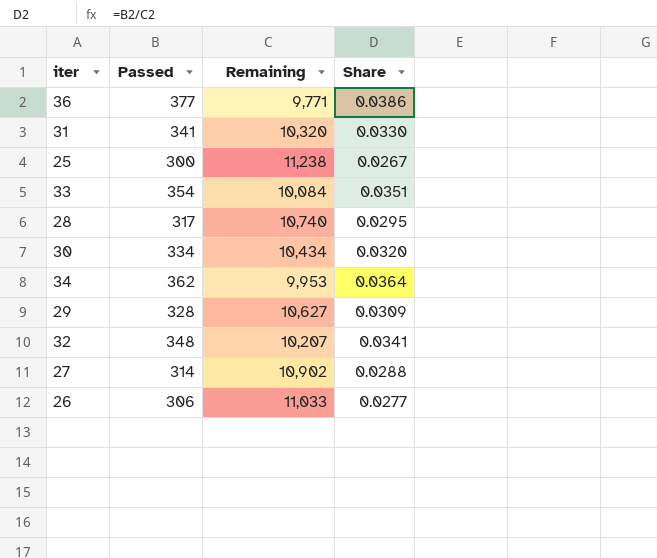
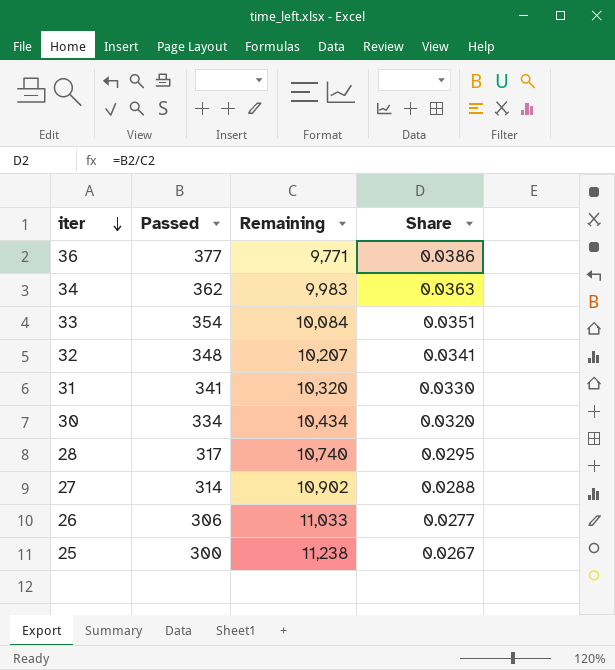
row order: none -> iter descending
row 29: 328 | 10,627 | 0.0309 -> none
34 | Remaining: 9,953 -> 9,983
34 | Share: 0.0364 -> 0.0363

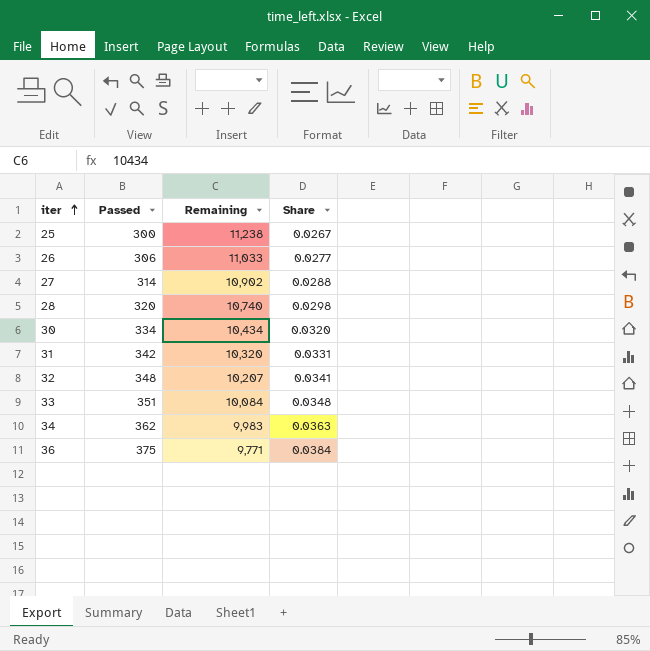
row order: iter descending -> iter ascending
28 | Passed: 317 -> 320
28 | Share: 0.0295 -> 0.0298
31 | Passed: 341 -> 342
31 | Share: 0.0330 -> 0.0331
33 | Passed: 354 -> 351
33 | Share: 0.0351 -> 0.0348
36 | Passed: 377 -> 375
36 | Share: 0.0386 -> 0.0384

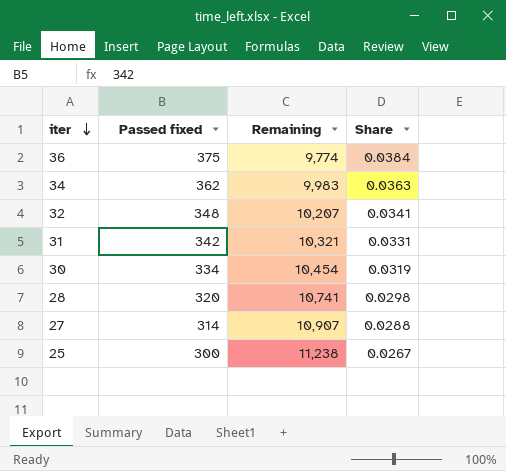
row order: iter ascending -> iter descending
column name: Passed -> Passed fixed
row 26: 306 | 11,033 | 0.0277 -> none
row 33: 351 | 10,084 | 0.0348 -> none
36 | Remaining: 9,771 -> 9,774
31 | Remaining: 10,320 -> 10,321
30 | Remaining: 10,434 -> 10,454
30 | Share: 0.0320 -> 0.0319
28 | Remaining: 10,740 -> 10,741
27 | Remaining: 10,902 -> 10,907

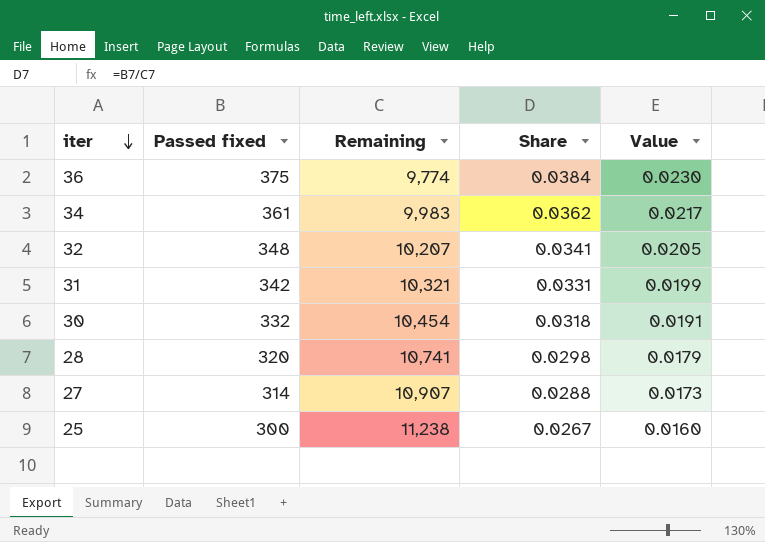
column Value | formula: none -> [Share] * 0.6
34 | Passed fixed: 362 -> 361
34 | Share: 0.0363 -> 0.0362
30 | Passed fixed: 334 -> 332
30 | Share: 0.0319 -> 0.0318

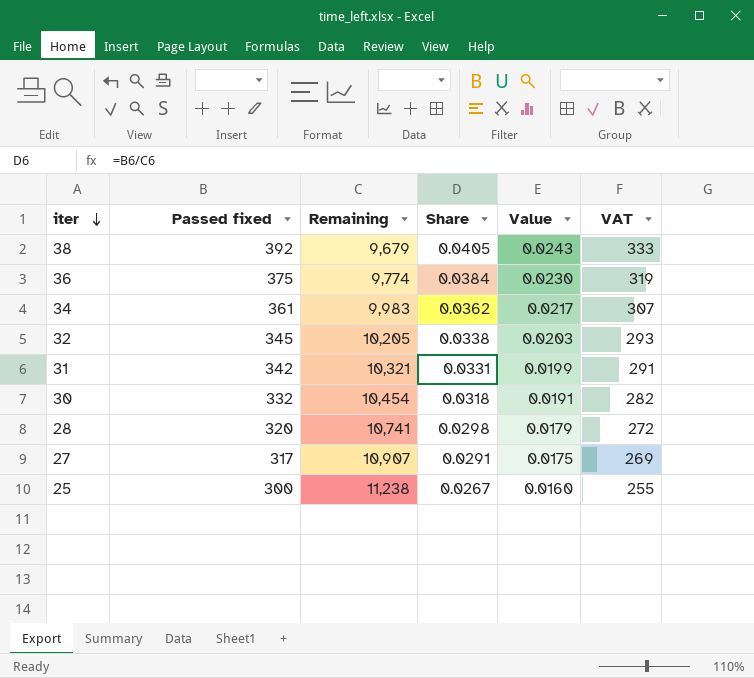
column VAT | formula: none -> [Passed fixed] * 0.85
row 38: none -> 392 | 9,679 | 0.0405 | 0.0243 | 333
32 | Passed fixed: 348 -> 345
32 | Remaining: 10,207 -> 10,205
32 | Share: 0.0341 -> 0.0338
32 | Value: 0.0205 -> 0.0203
27 | Passed fixed: 314 -> 317
27 | Share: 0.0288 -> 0.0291
27 | Value: 0.0173 -> 0.0175

